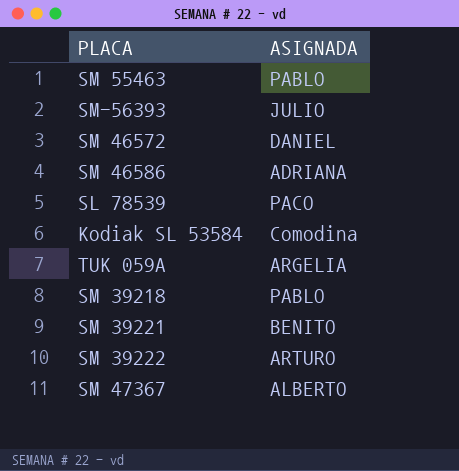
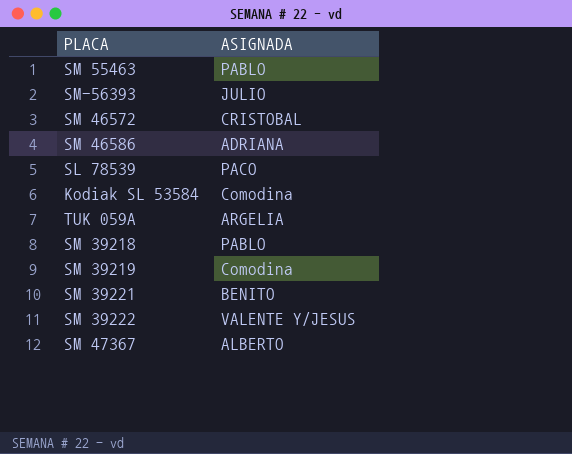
SM 46572 | ASIGNADA: DANIEL -> CRISTOBAL
row SM 39219: none -> Comodina
SM 39222 | ASIGNADA: ARTURO -> VALENTE Y/JESUS

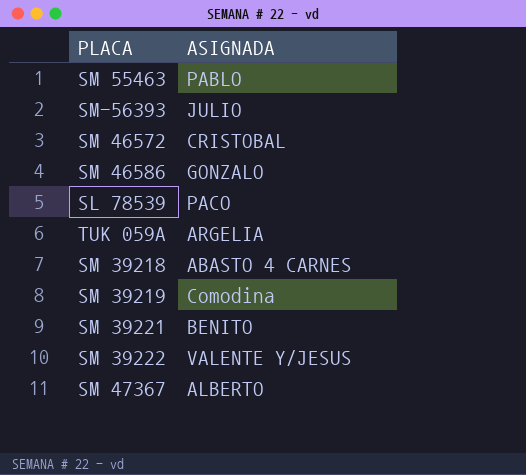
row Kodiak SL 53584: Comodina -> none
SM 46586 | ASIGNADA: ADRIANA -> GONZALO
SM 39218 | ASIGNADA: PABLO -> ABASTO 4 CARNES

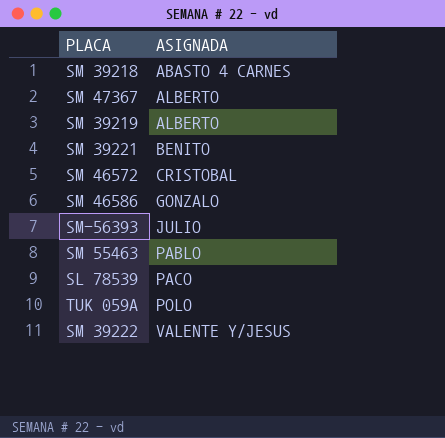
row order: none -> ASIGNADA ascending
SM 39219 | ASIGNADA: Comodina -> ALBERTO
TUK 059A | ASIGNADA: ARGELIA -> POLO

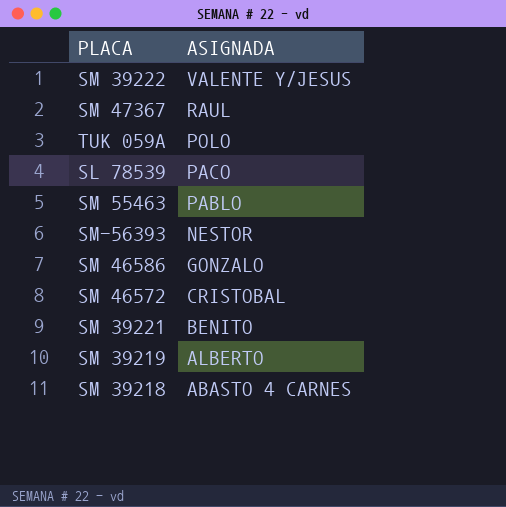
row order: ASIGNADA ascending -> ASIGNADA descending
SM 47367 | ASIGNADA: ALBERTO -> RAUL
SM-56393 | ASIGNADA: JULIO -> NESTOR

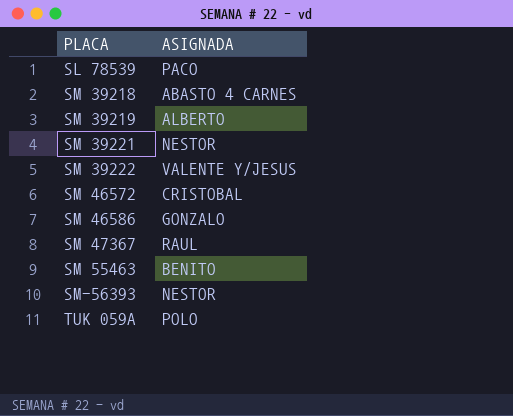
row order: ASIGNADA descending -> PLACA ascending
SM 39221 | ASIGNADA: BENITO -> NESTOR
SM 55463 | ASIGNADA: PABLO -> BENITO

